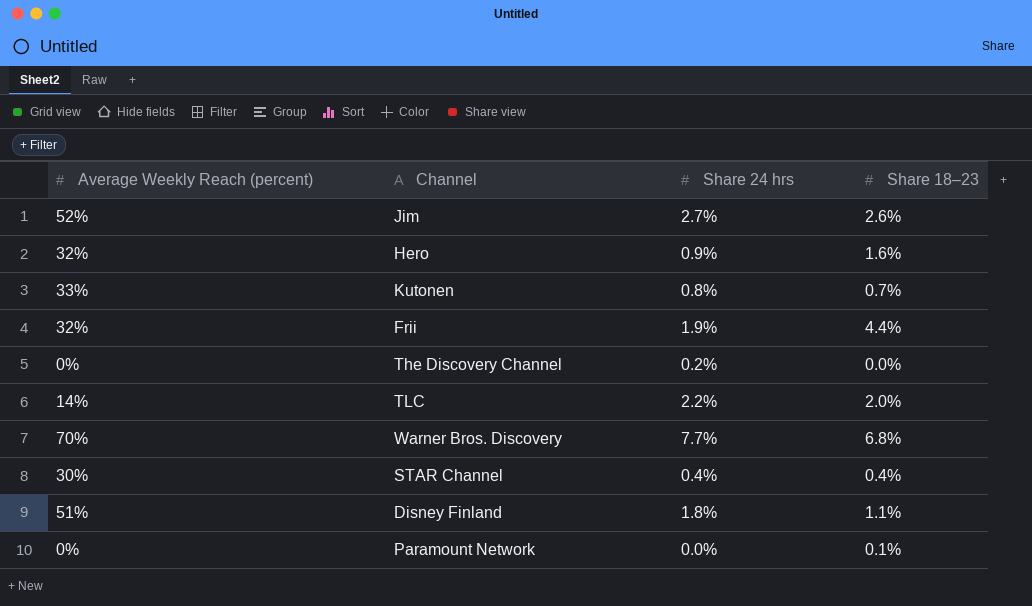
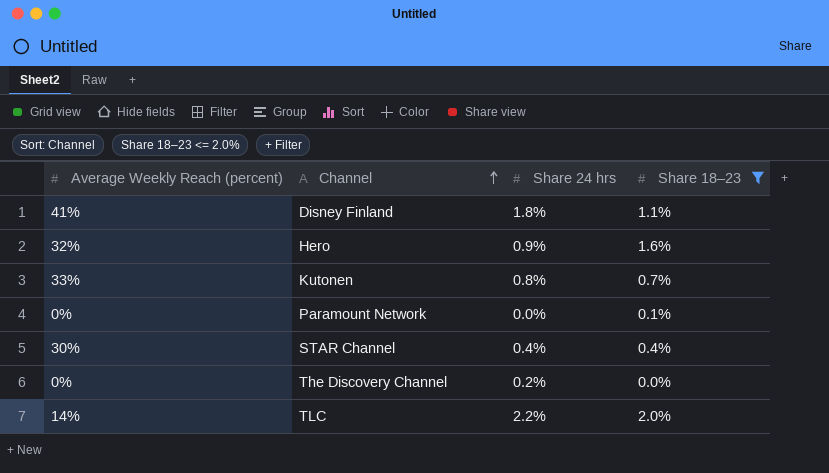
filter: none -> Share 18–23 <= 2.0%
row order: none -> Channel ascending
Disney Finland | Average Weekly Reach (percent): 51% -> 41%

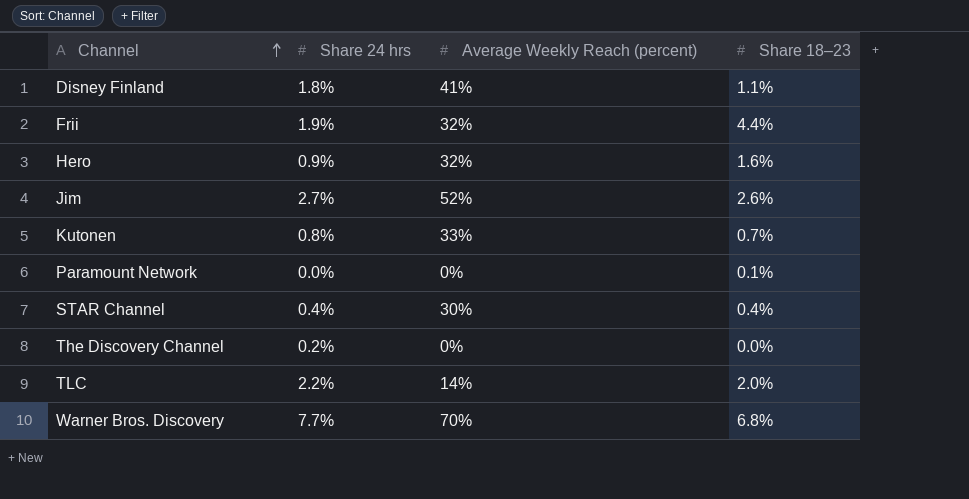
filter: Share 18–23 <= 2.0% -> none
column Average Weekly Reach (percent) | position: 1 -> 3

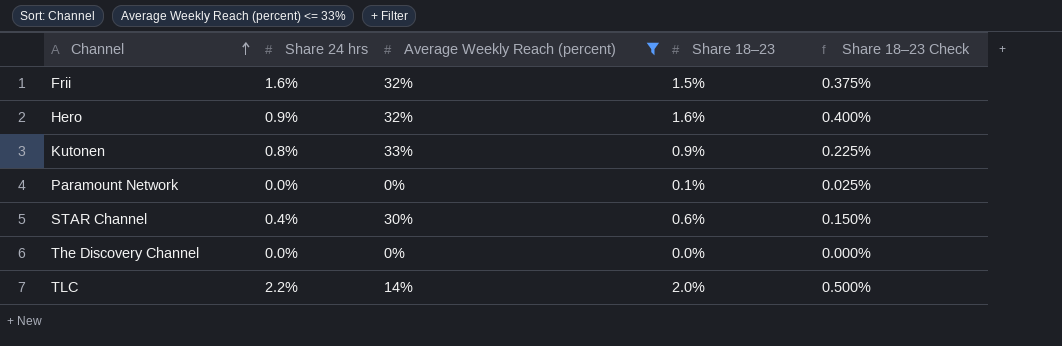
filter: none -> Average Weekly Reach (percent) <= 33%
column Share 18–23 Check | formula: none -> [Share 18–23] * 0.25
Frii | Share 24 hrs: 1.9% -> 1.6%
Frii | Share 18–23: 4.4% -> 1.5%
Kutonen | Share 18–23: 0.7% -> 0.9%
STAR Channel | Share 18–23: 0.4% -> 0.6%
The Discovery Channel | Share 24 hrs: 0.2% -> 0.0%

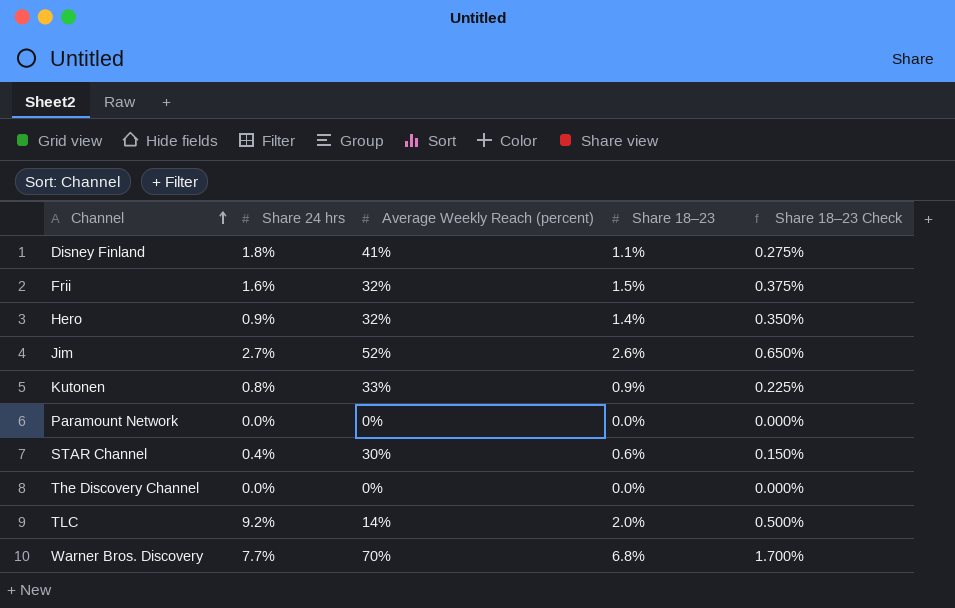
filter: Average Weekly Reach (percent) <= 33% -> none
Hero | Share 18–23: 1.6% -> 1.4%
Hero | Share 18–23 Check: 0.400% -> 0.350%
Paramount Network | Share 18–23: 0.1% -> 0.0%
Paramount Network | Share 18–23 Check: 0.025% -> 0.000%
TLC | Share 24 hrs: 2.2% -> 9.2%

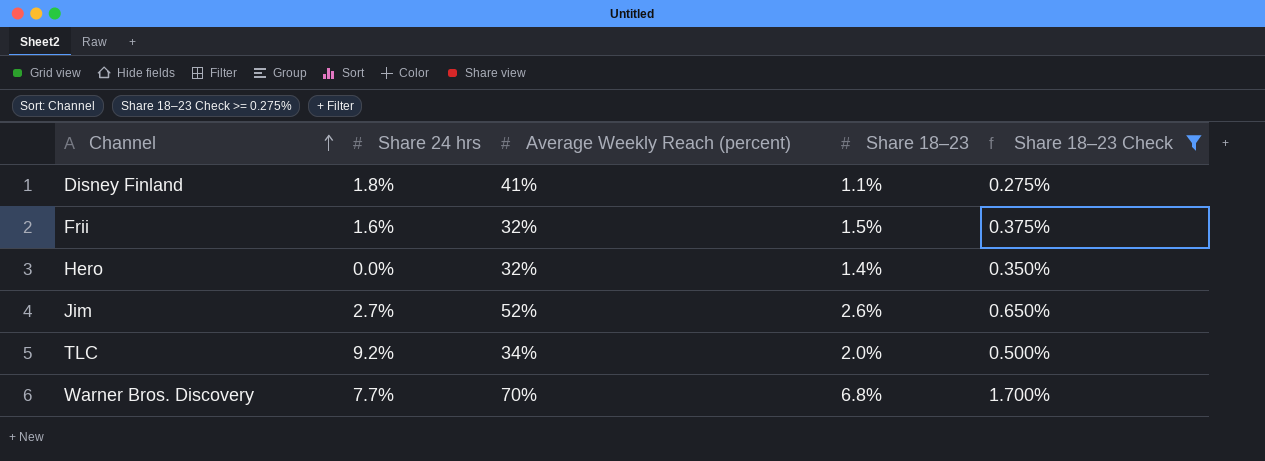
filter: none -> Share 18–23 Check >= 0.275%
Hero | Share 24 hrs: 0.9% -> 0.0%
TLC | Average Weekly Reach (percent): 14% -> 34%

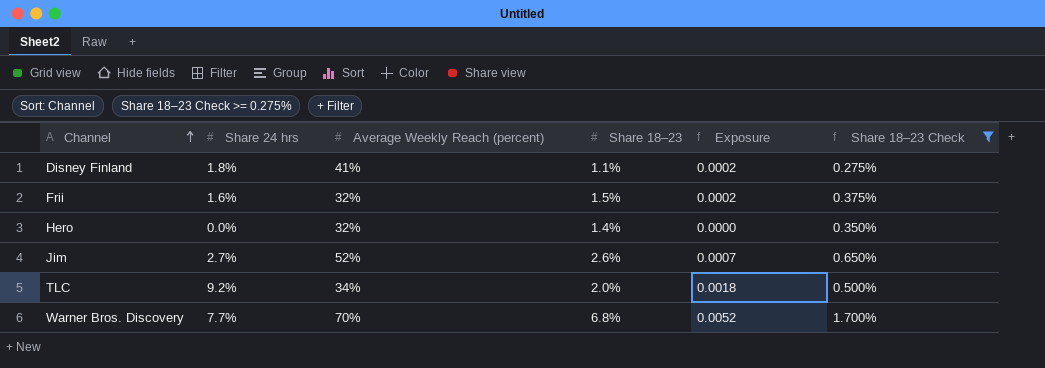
column Exposure | formula: none -> [Share 24 hrs] * [Share 18–23]

